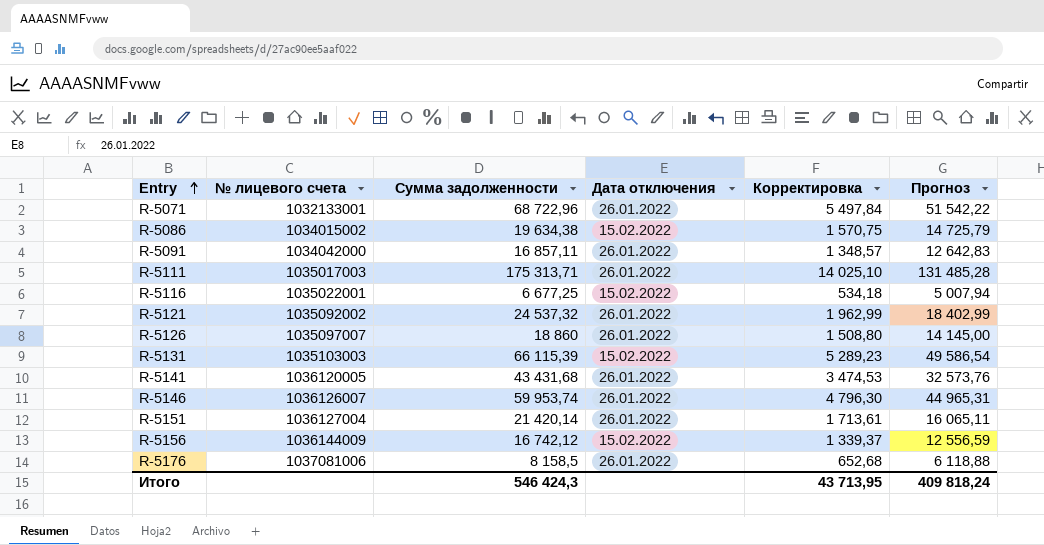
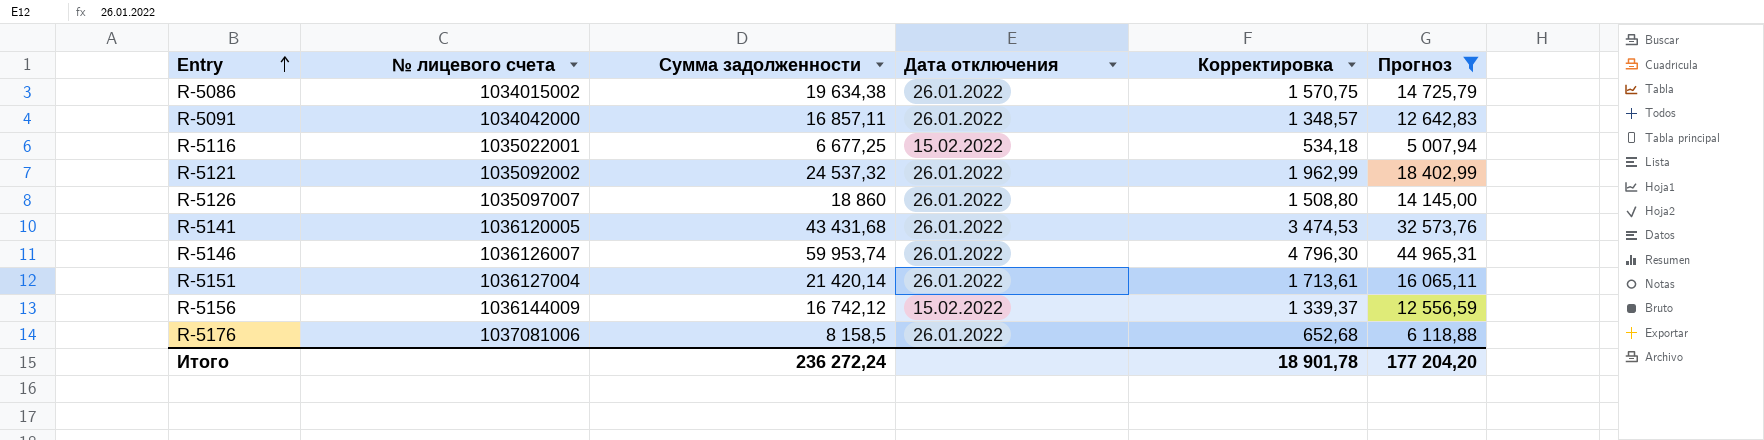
filter: none -> Прогноз <= 44 965,31
R-5086 | Дата отключения: 15.02.2022 -> 26.01.2022
Итого | Сумма задолженности: 546 424,3 -> 236 272,24
Итого | Корректировка: 43 713,95 -> 18 901,78
Итого | Прогноз: 409 818,24 -> 177 204,20

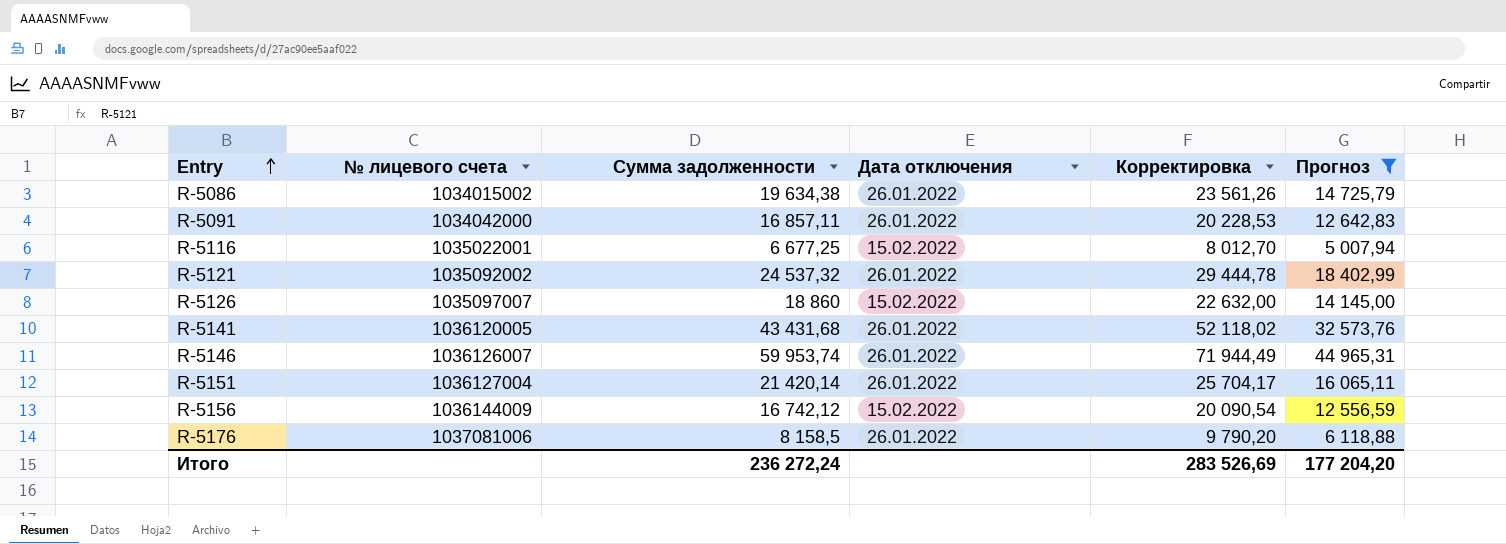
column Корректировка | formula: [Сумма задолженности] * 0,08 -> [Сумма задолженности] * 1,2
R-5126 | Дата отключения: 26.01.2022 -> 15.02.2022
Итого | Корректировка: 18 901,78 -> 283 526,69

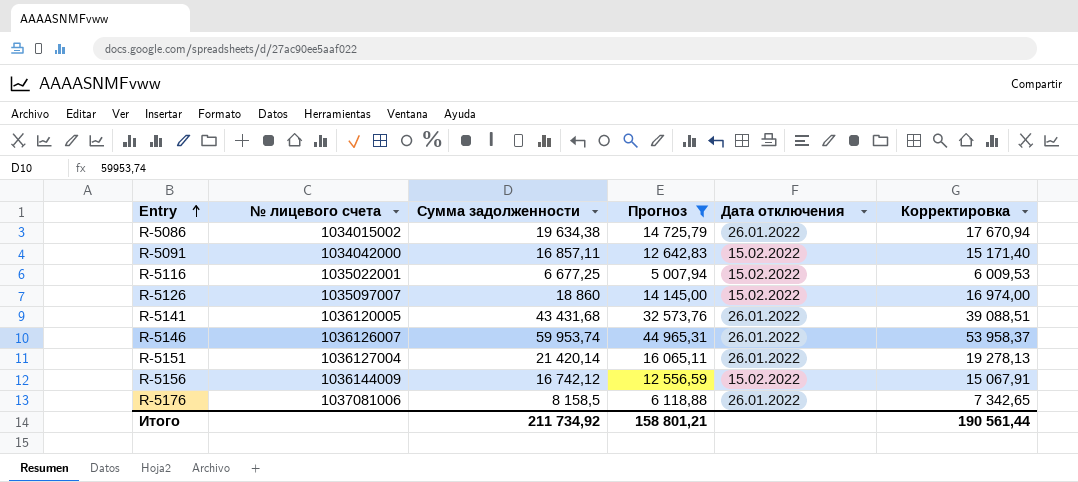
column Прогноз | position: 6 -> 4
column Корректировка | formula: [Сумма задолженности] * 1,2 -> [Сумма задолженности] * 0,9
row R-5121: 1035092002 | 24 537,32 | 26.01.2022 | 29 444,78 | 18 402,99 -> none
R-5091 | Дата отключения: 26.01.2022 -> 15.02.2022
Итого | Сумма задолженности: 236 272,24 -> 211 734,92
Итого | Прогноз: 177 204,20 -> 158 801,21
Итого | Корректировка: 283 526,69 -> 190 561,44

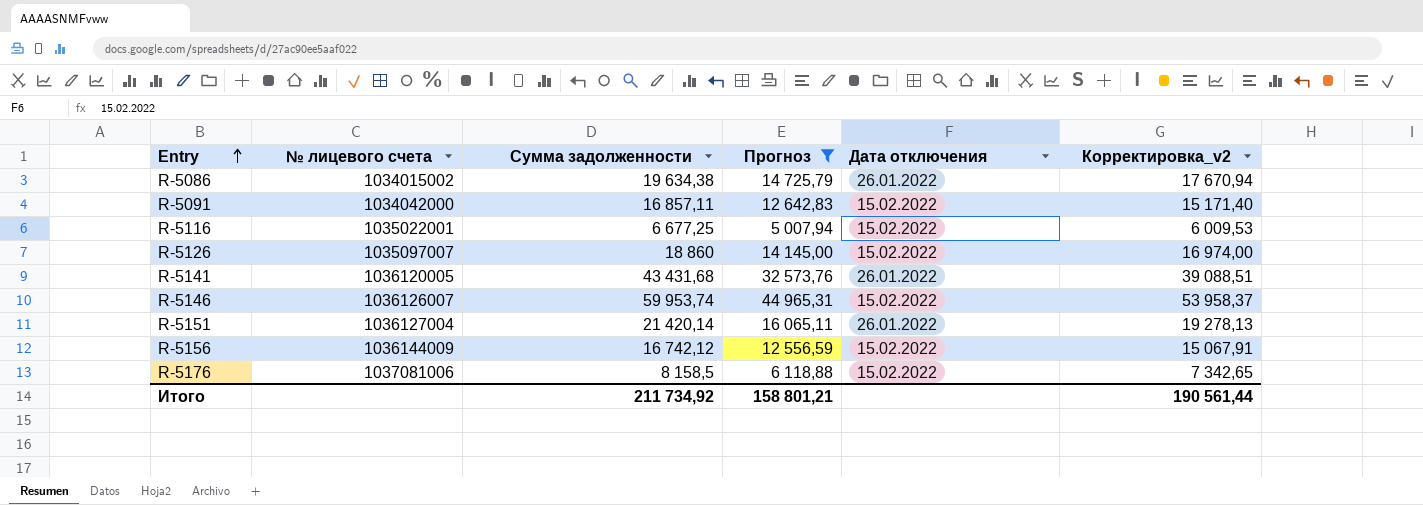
column name: Корректировка -> Корректировка_v2
R-5146 | Дата отключения: 26.01.2022 -> 15.02.2022
R-5176 | Дата отключения: 26.01.2022 -> 15.02.2022

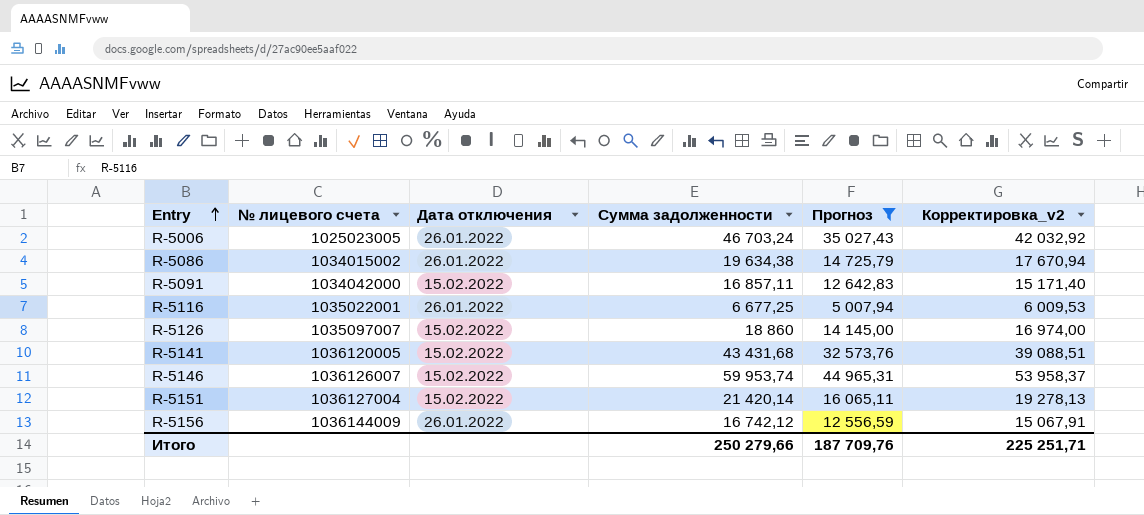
column Дата отключения | position: 5 -> 3
row R-5176: 1037081006 | 8 158,5 | 6 118,88 | 15.02.2022 | 7 342,65 -> none
row R-5006: none -> 1025023005 | 26.01.2022 | 46 703,24 | 35 027,43 | 42 032,92
R-5116 | Дата отключения: 15.02.2022 -> 26.01.2022
R-5141 | Дата отключения: 26.01.2022 -> 15.02.2022
R-5151 | Дата отключения: 26.01.2022 -> 15.02.2022
R-5156 | Дата отключения: 15.02.2022 -> 26.01.2022
Итого | Сумма задолженности: 211 734,92 -> 250 279,66
Итого | Прогноз: 158 801,21 -> 187 709,76
Итого | Корректировка_v2: 190 561,44 -> 225 251,71

